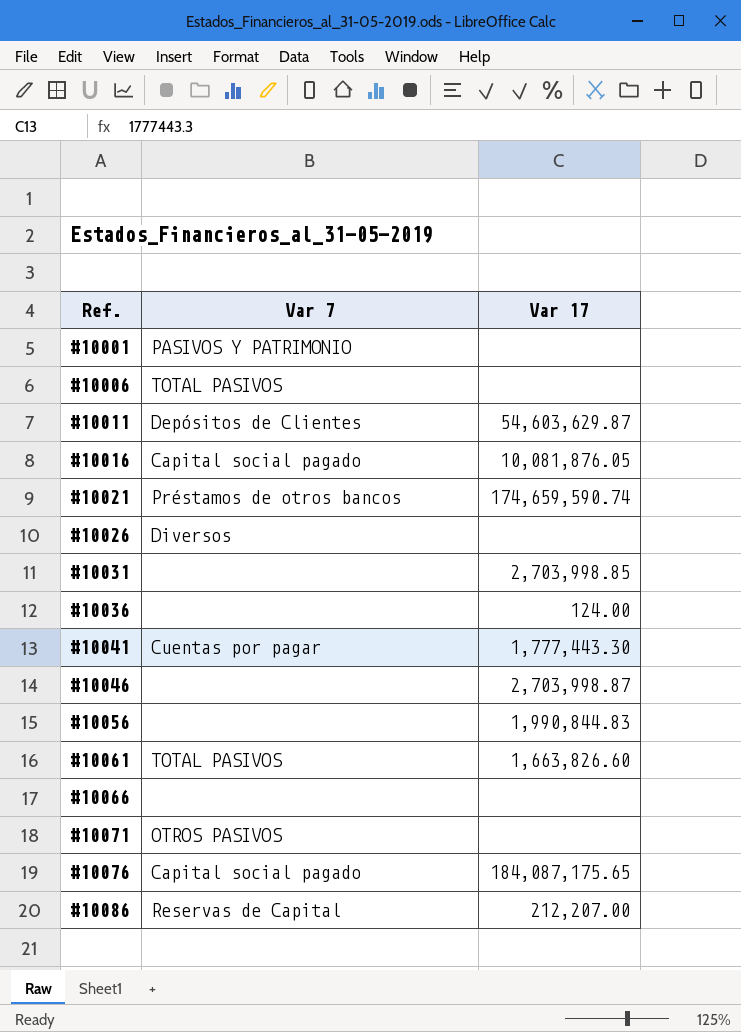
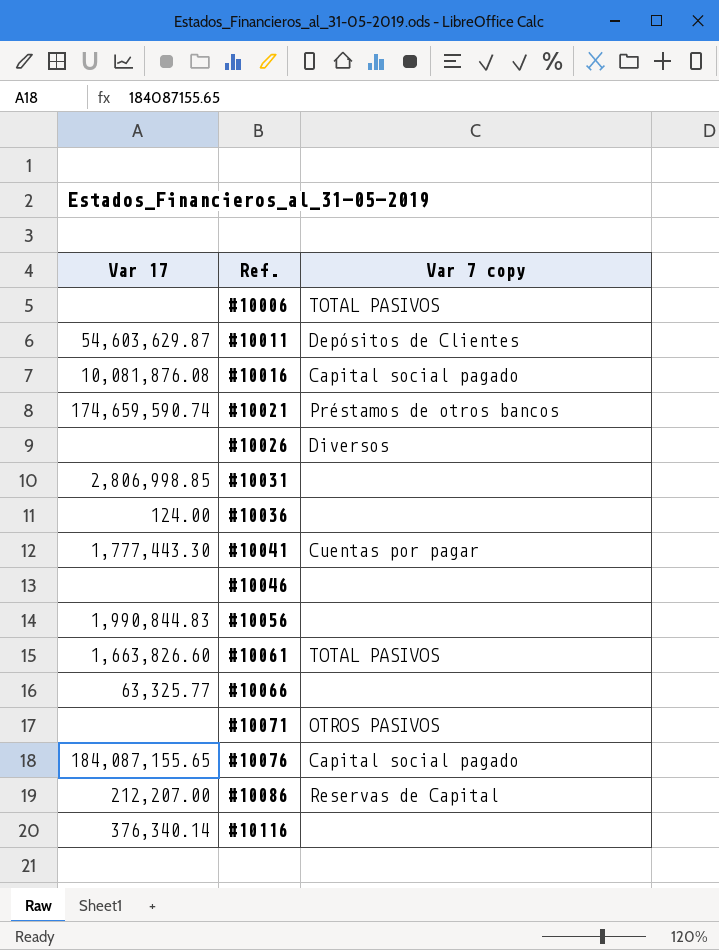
column Var 17 | position: 3 -> 1
column name: Var 7 -> Var 7 copy
row #10001: PASIVOS Y PATRIMONIO | none -> none
#10016 | Var 17: 10,081,876.05 -> 10,081,876.08
#10031 | Var 17: 2,703,998.85 -> 2,806,998.85
#10046 | Var 17: 2,703,998.87 -> none
#10066 | Var 17: none -> 63,325.77
#10076 | Var 17: 184,087,175.65 -> 184,087,155.65
row #10116: none -> 376,340.14 | none

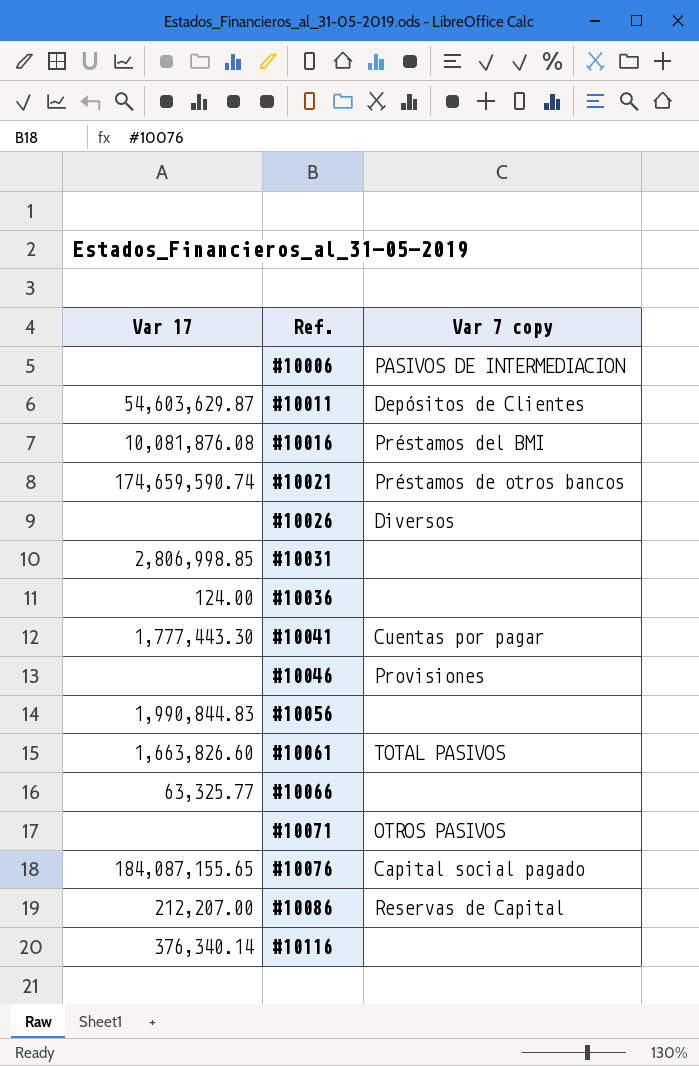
#10006 | Var 7 copy: TOTAL PASIVOS -> PASIVOS DE INTERMEDIACION
#10016 | Var 7 copy: Capital social pagado -> Préstamos del BMI
#10046 | Var 7 copy: none -> Provisiones

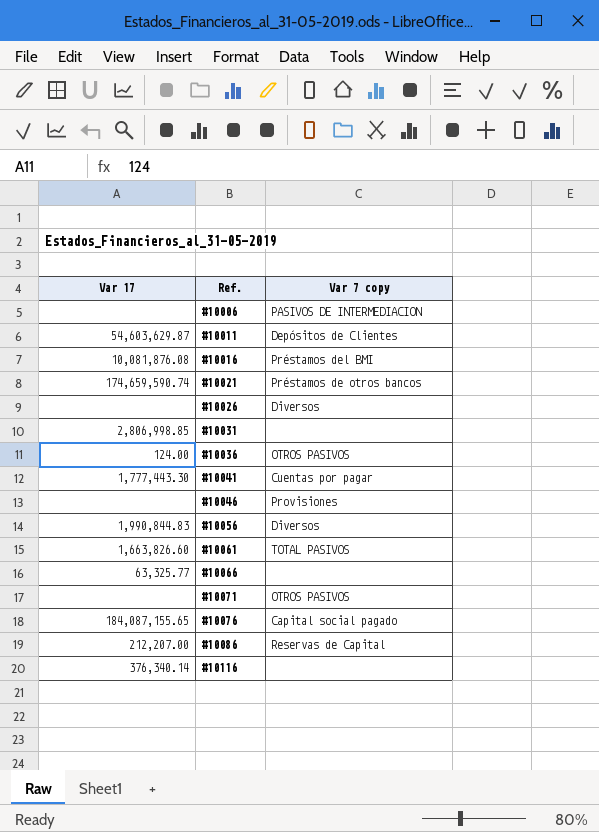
#10036 | Var 7 copy: none -> OTROS PASIVOS
#10056 | Var 7 copy: none -> Diversos

